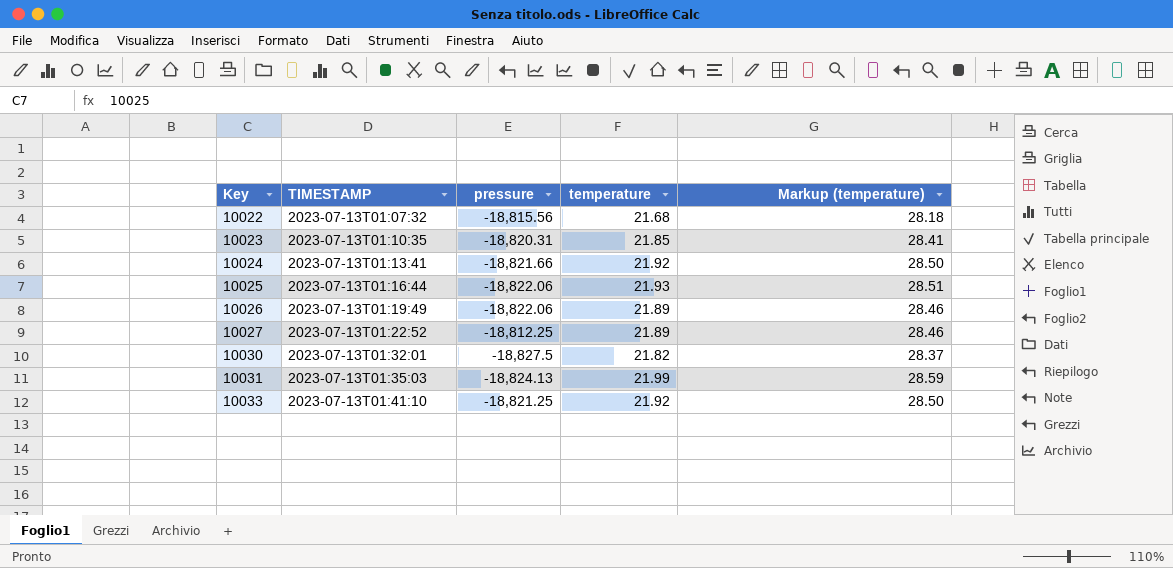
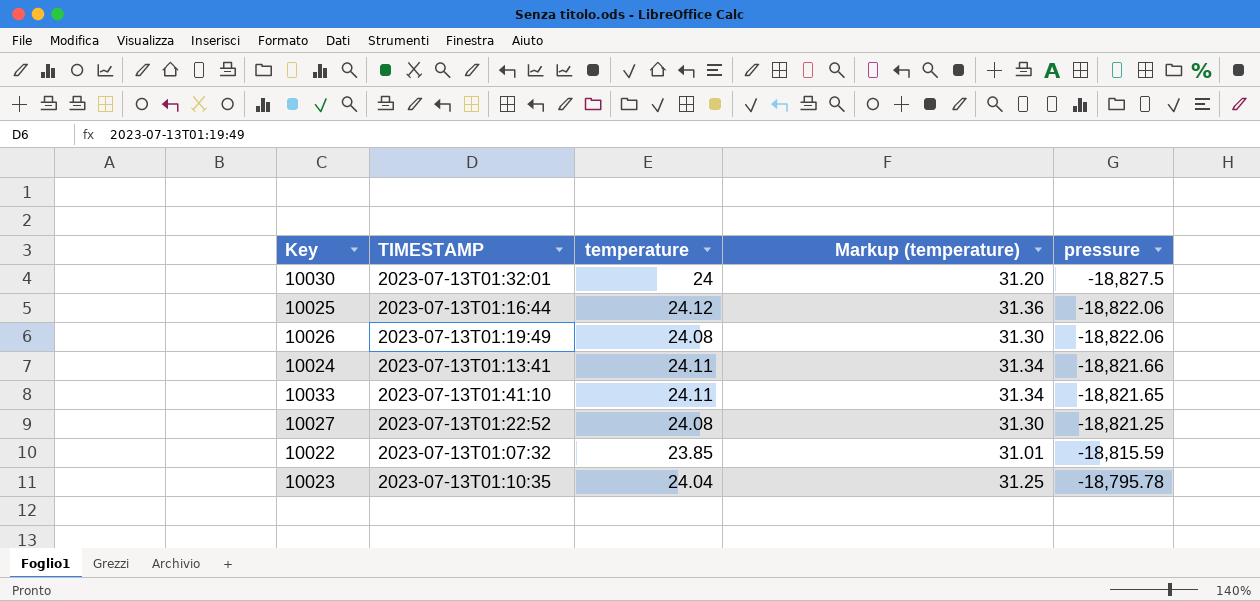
row order: Key ascending -> pressure ascending
column pressure | position: 3 -> 5
row 10031: 2023-07-13T01:35:03 | -18,824.13 | 21.99 | 28.59 -> none
10030 | temperature: 21.82 -> 24
10030 | Markup (temperature): 28.37 -> 31.20
10025 | temperature: 21.93 -> 24.12
10025 | Markup (temperature): 28.51 -> 31.36
10026 | temperature: 21.89 -> 24.08
10026 | Markup (temperature): 28.46 -> 31.30
10024 | temperature: 21.92 -> 24.11
10024 | Markup (temperature): 28.50 -> 31.34
10033 | temperature: 21.92 -> 24.11
10033 | Markup (temperature): 28.50 -> 31.34
10033 | pressure: -18,821.25 -> -18,821.65
10027 | temperature: 21.89 -> 24.08
10027 | Markup (temperature): 28.46 -> 31.30
10027 | pressure: -18,812.25 -> -18,821.25
10022 | temperature: 21.68 -> 23.85
10022 | Markup (temperature): 28.18 -> 31.01
10022 | pressure: -18,815.56 -> -18,815.59
10023 | temperature: 21.85 -> 24.04
10023 | Markup (temperature): 28.41 -> 31.25
10023 | pressure: -18,820.31 -> -18,795.78

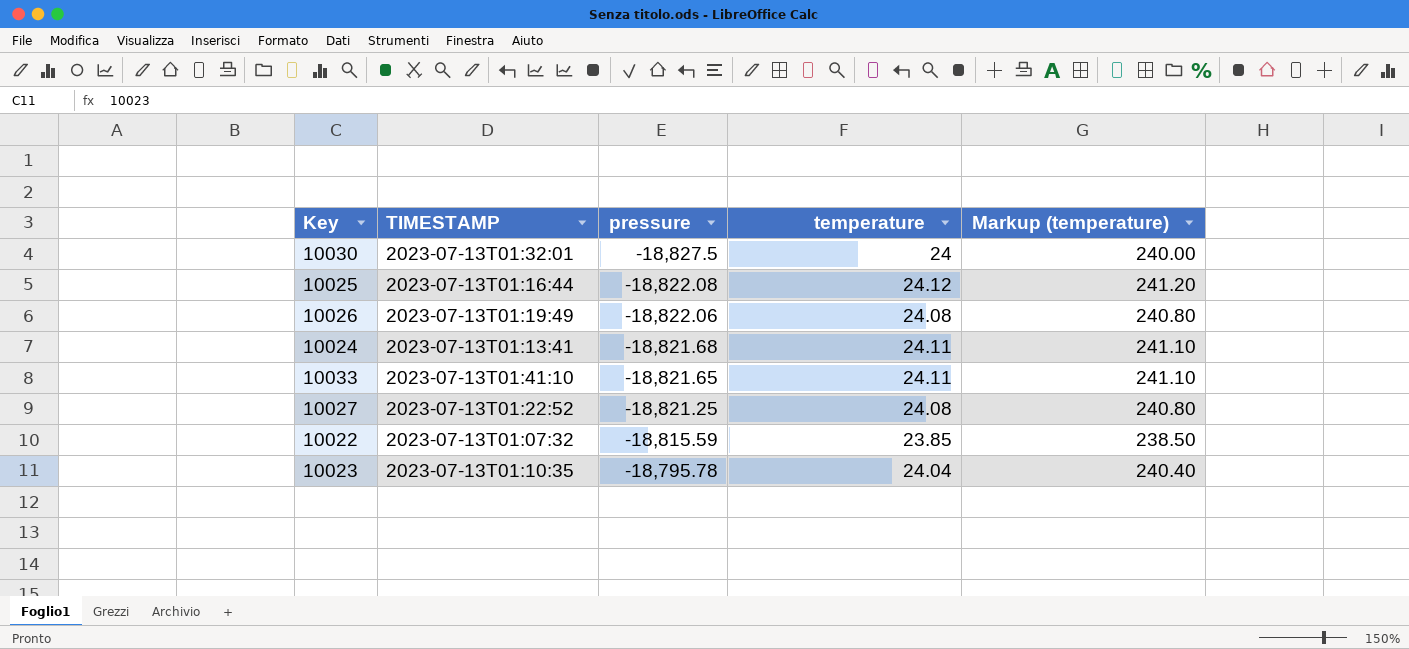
column pressure | position: 5 -> 3
column Markup (temperature) | formula: [temperature] * 1.3 -> [temperature] * 10
10025 | pressure: -18,822.06 -> -18,822.08
10024 | pressure: -18,821.66 -> -18,821.68

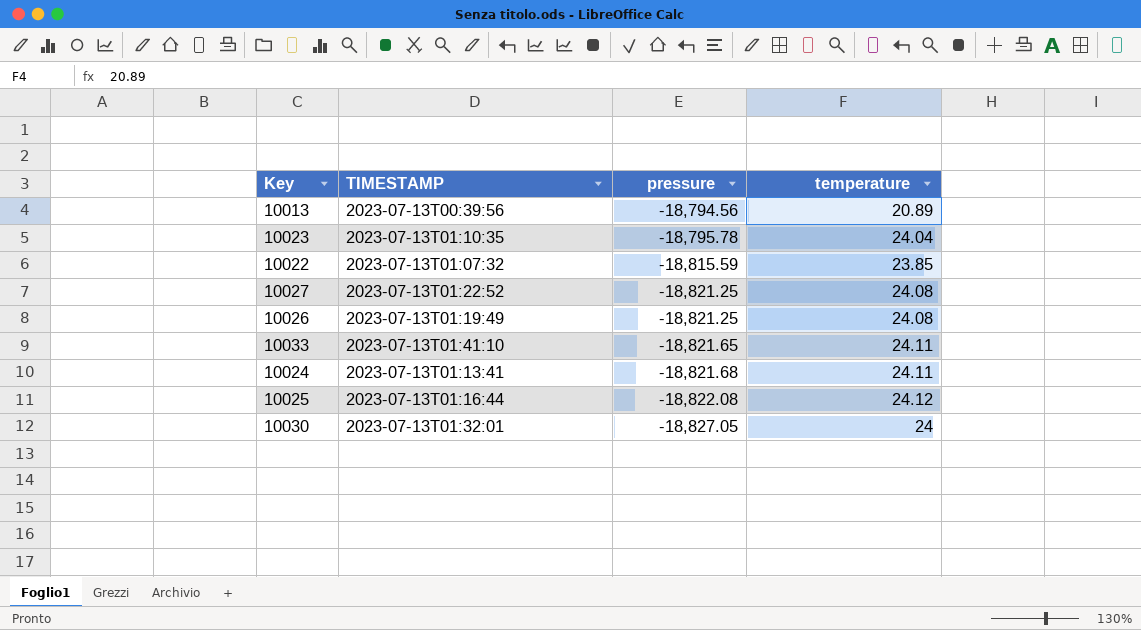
row order: pressure ascending -> pressure descending
column Markup (temperature) | formula: [temperature] * 10 -> none
row 10013: none -> 2023-07-13T00:39:56 | -18,794.56 | 20.89
10026 | pressure: -18,822.06 -> -18,821.25
10030 | pressure: -18,827.5 -> -18,827.05

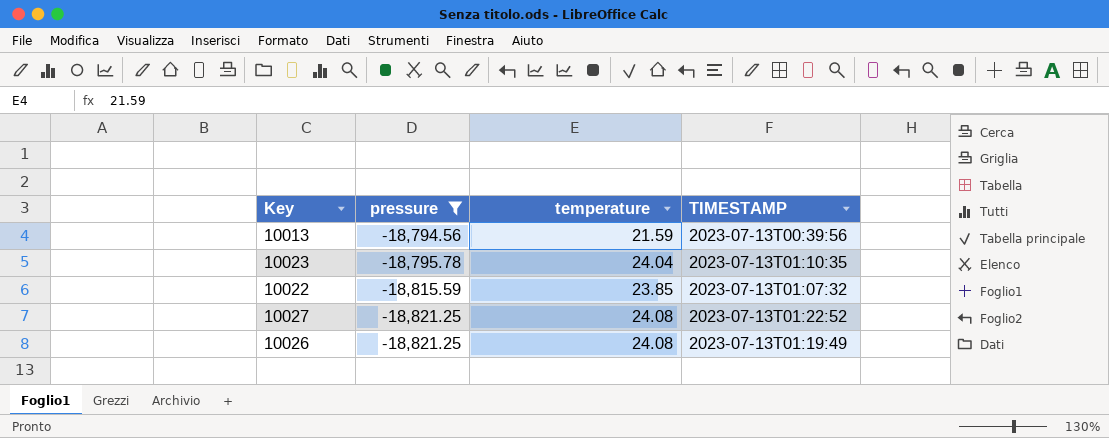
filter: none -> pressure >= -18,821.25
column TIMESTAMP | position: 2 -> 4
10013 | temperature: 20.89 -> 21.59

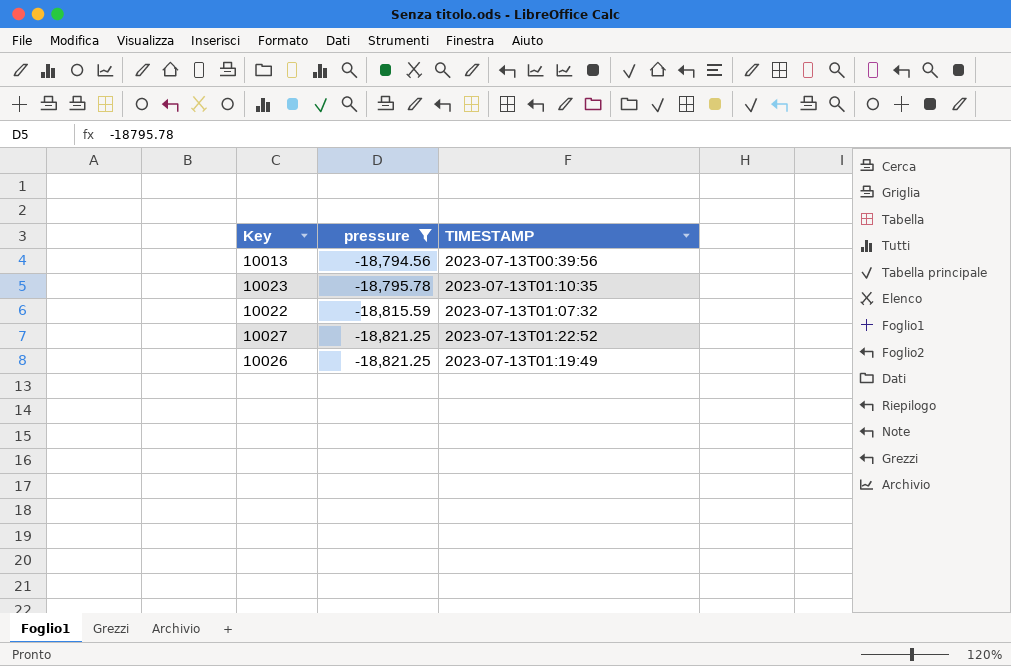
column temperature | position: 3 -> none

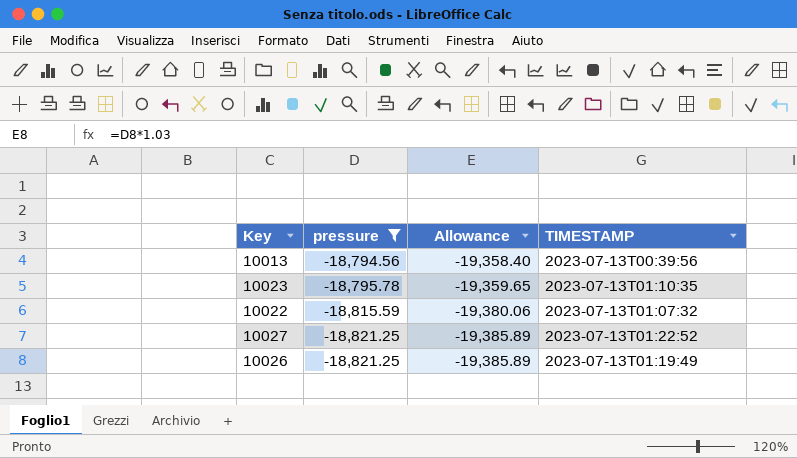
column Allowance | formula: none -> [pressure] * 1.03

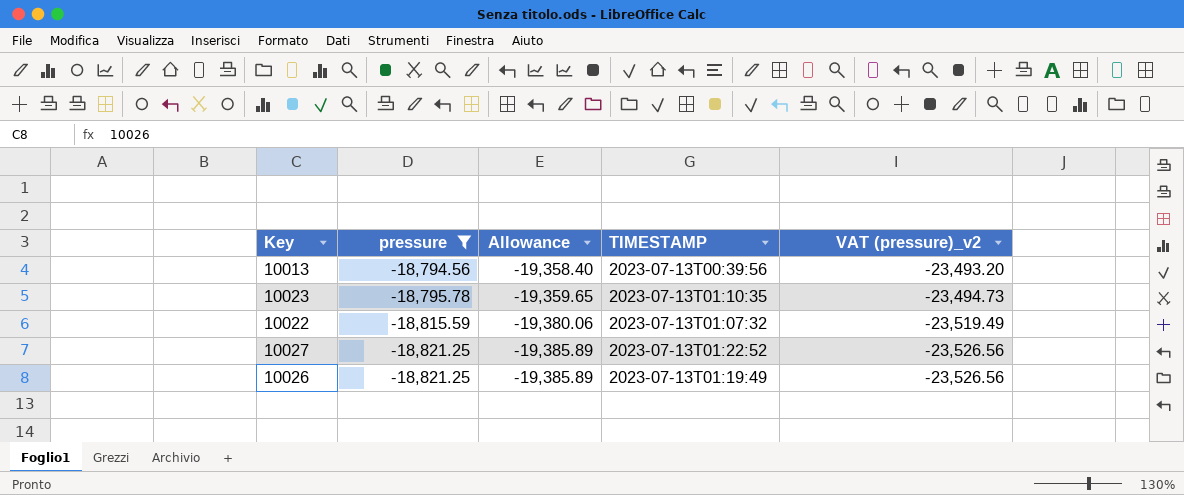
column VAT (pressure)_v2 | formula: none -> [pressure] * 1.25

